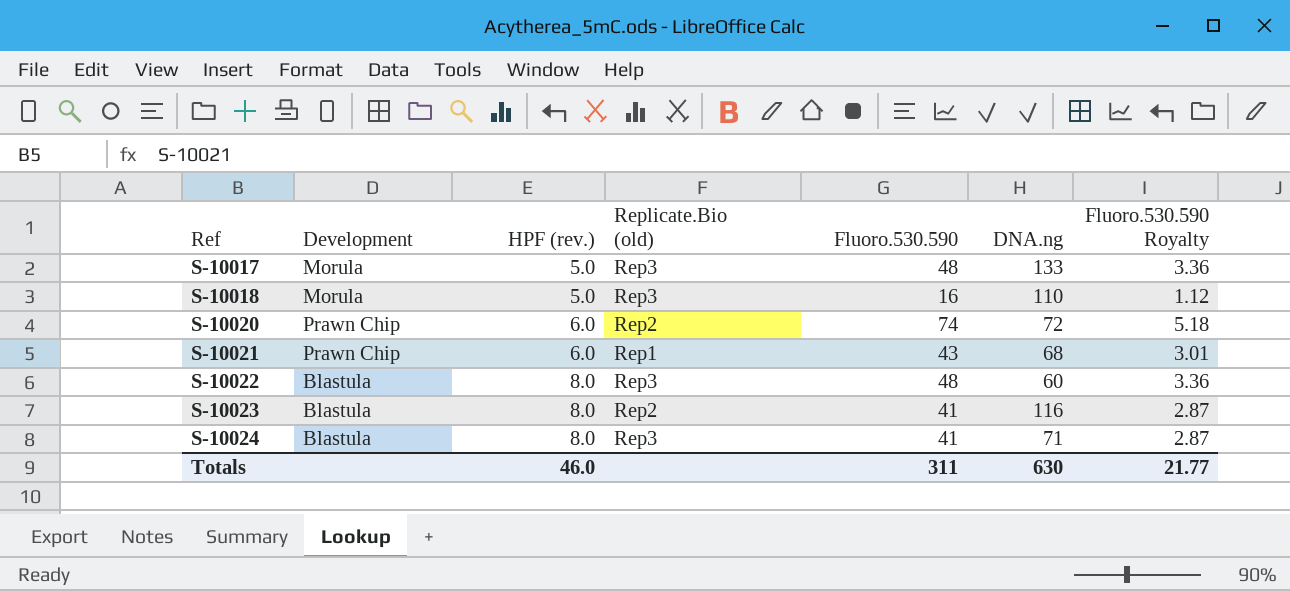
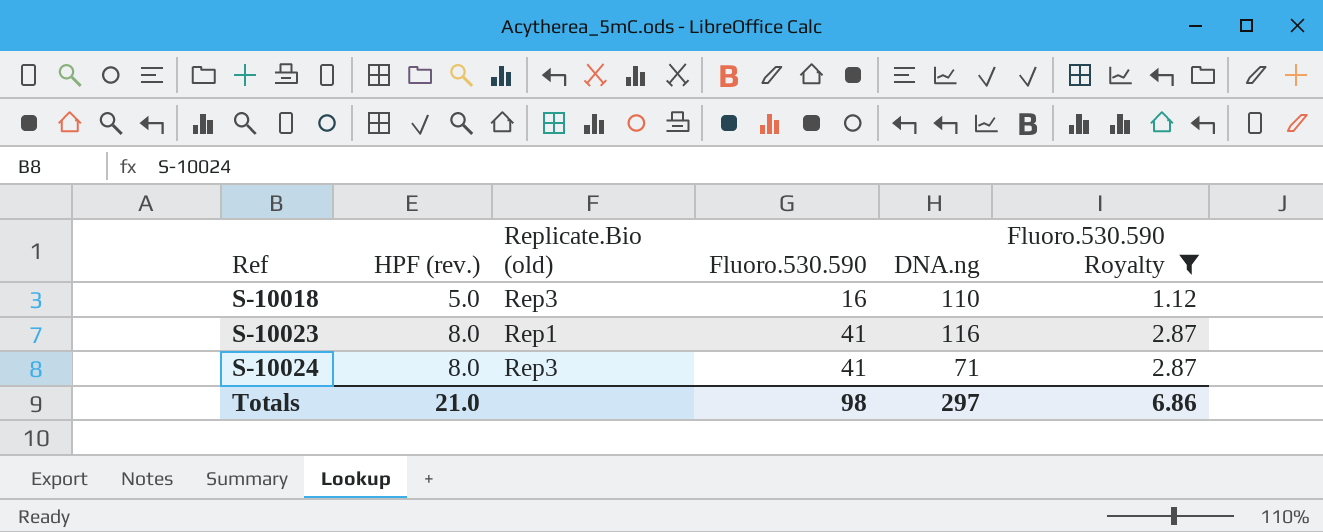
filter: none -> Fluoro.530.590 Royalty <= 2.87
column Development | position: 2 -> none
S-10023 | Replicate.Bio (old): Rep2 -> Rep1
Totals | HPF (rev.): 46.0 -> 21.0
Totals | Fluoro.530.590: 311 -> 98
Totals | DNA.ng: 630 -> 297
Totals | Fluoro.530.590 Royalty: 21.77 -> 6.86

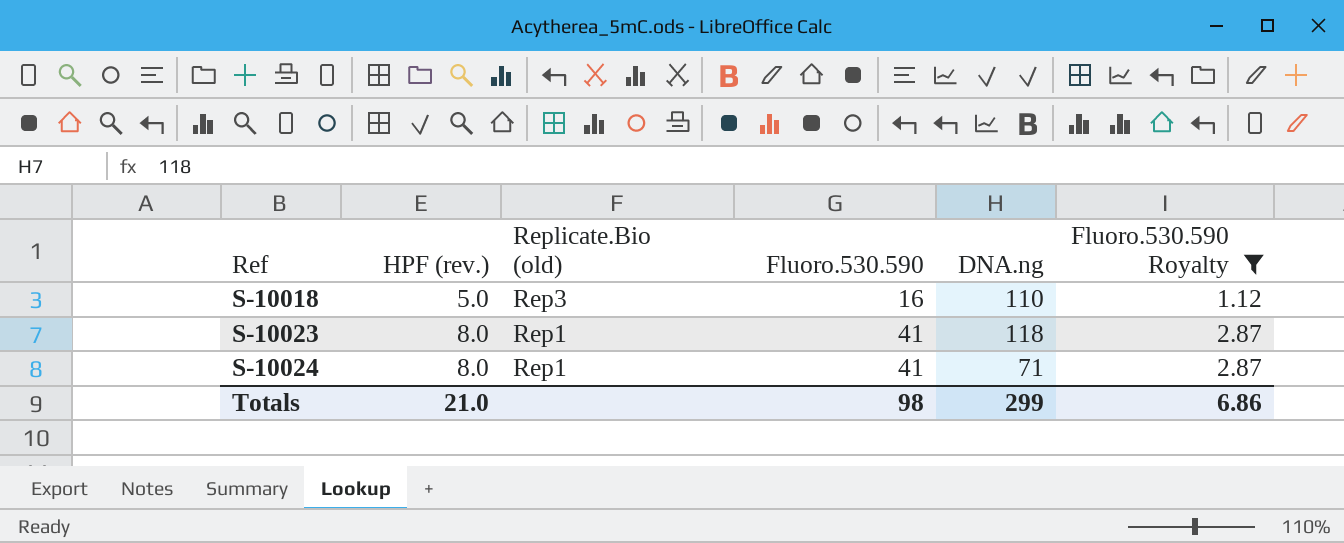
S-10023 | DNA.ng: 116 -> 118
S-10024 | Replicate.Bio (old): Rep3 -> Rep1
Totals | DNA.ng: 297 -> 299

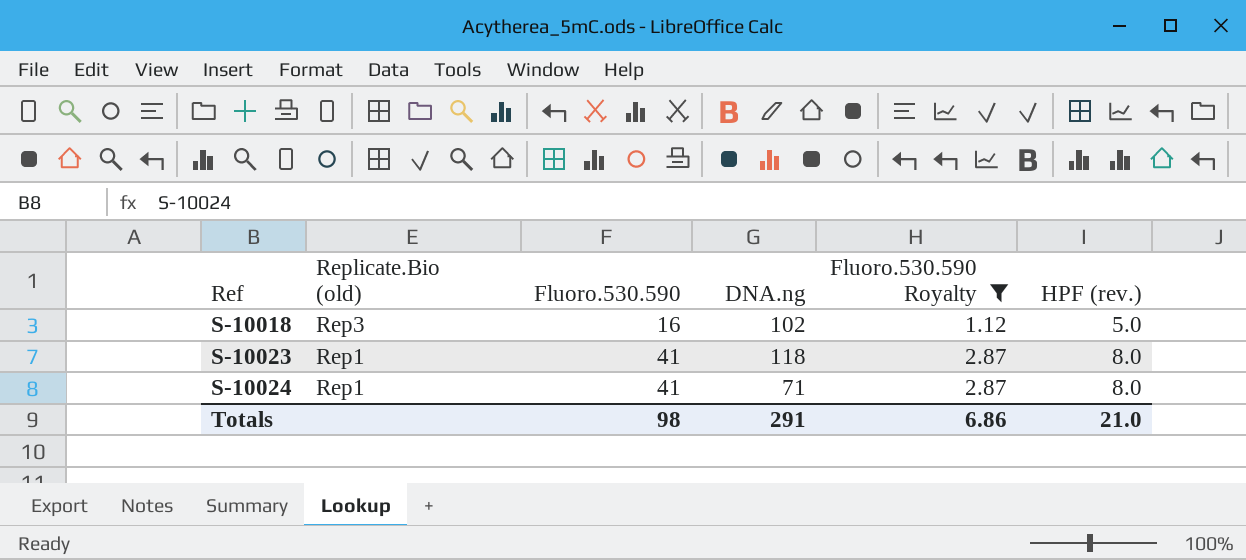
column HPF (rev.) | position: 2 -> 6
S-10018 | DNA.ng: 110 -> 102
Totals | DNA.ng: 299 -> 291

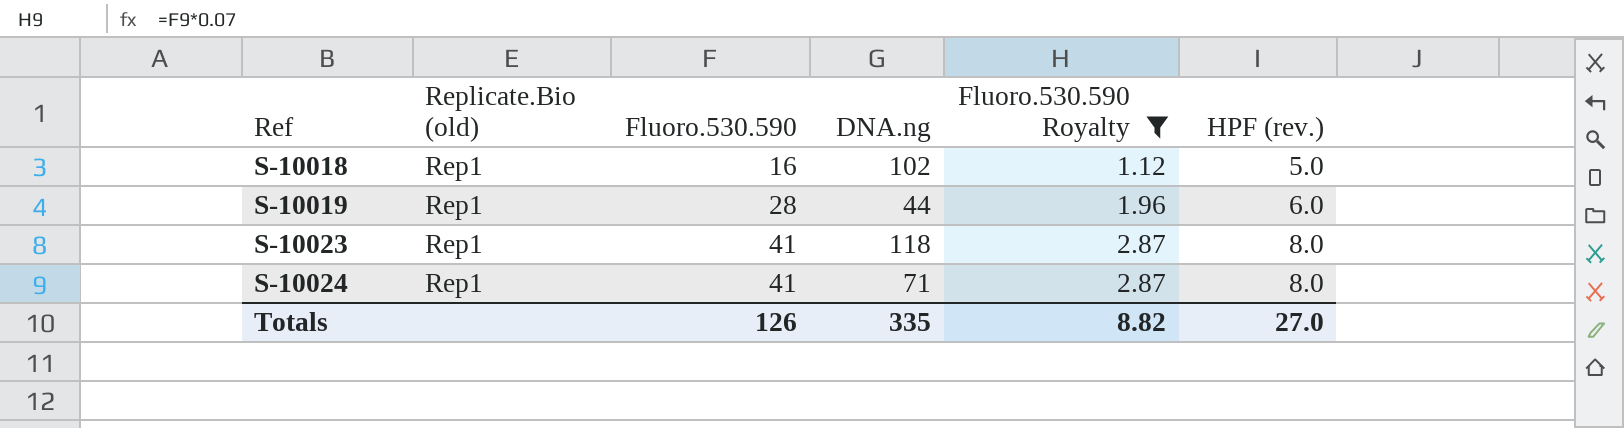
S-10018 | Replicate.Bio (old): Rep3 -> Rep1
row S-10019: none -> Rep1 | 28 | 44 | 1.96 | 6.0
Totals | Fluoro.530.590: 98 -> 126
Totals | DNA.ng: 291 -> 335
Totals | Fluoro.530.590 Royalty: 6.86 -> 8.82
Totals | HPF (rev.): 21.0 -> 27.0

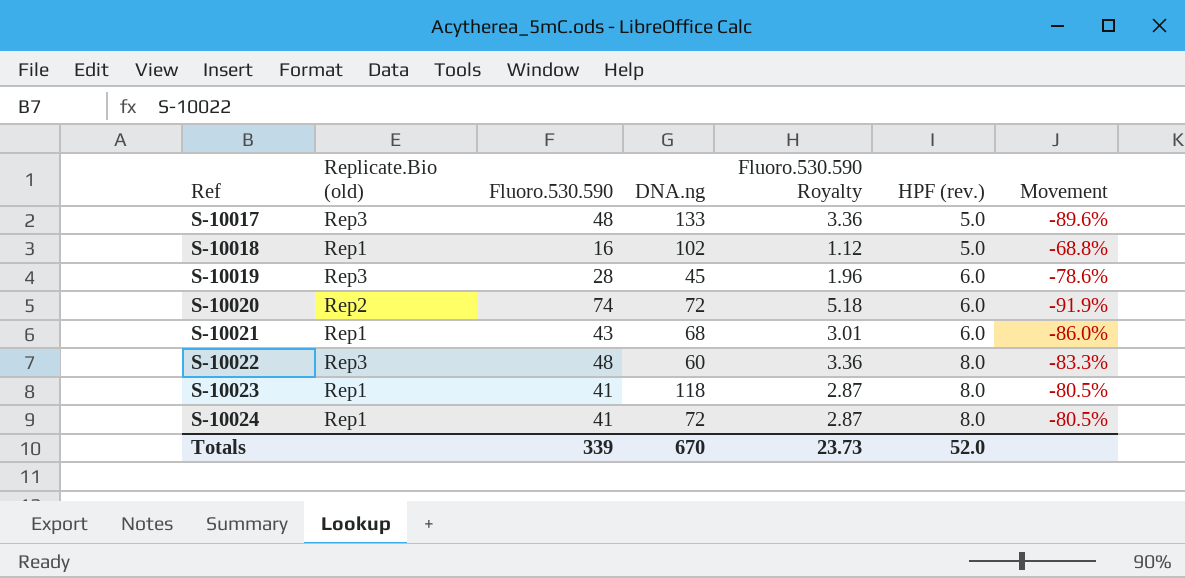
filter: Fluoro.530.590 Royalty <= 2.87 -> none
column Movement | formula: none -> ([HPF (rev.)] - [Fluoro.530.590]) / [Fluoro.530.590]
S-10019 | Replicate.Bio (old): Rep1 -> Rep3
S-10019 | DNA.ng: 44 -> 45
S-10024 | DNA.ng: 71 -> 72
Totals | Fluoro.530.590: 126 -> 339
Totals | DNA.ng: 335 -> 670
Totals | Fluoro.530.590 Royalty: 8.82 -> 23.73
Totals | HPF (rev.): 27.0 -> 52.0

